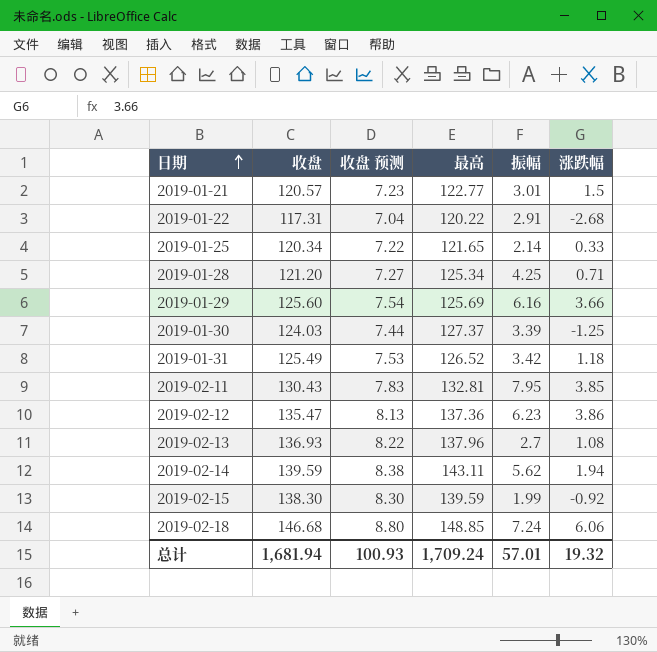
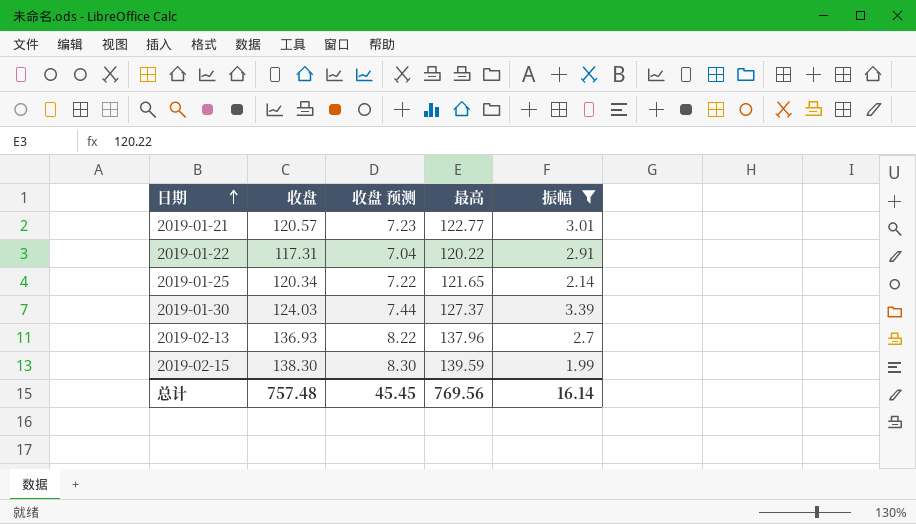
filter: none -> 振幅 <= 3.39
column 涨跌幅 | position: 6 -> none
总计 | 收盘: 1,681.94 -> 757.48
总计 | 收盘 预测: 100.93 -> 45.45
总计 | 最高: 1,709.24 -> 769.56
总计 | 振幅: 57.01 -> 16.14

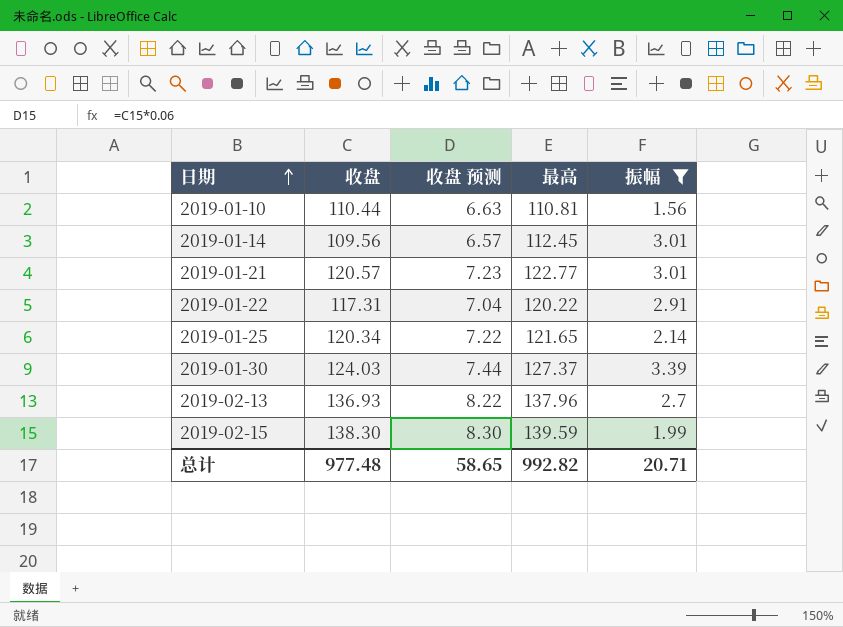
row 2019-01-10: none -> 110.44 | 6.63 | 110.81 | 1.56
row 2019-01-14: none -> 109.56 | 6.57 | 112.45 | 3.01
总计 | 收盘: 757.48 -> 977.48
总计 | 收盘 预测: 45.45 -> 58.65
总计 | 最高: 769.56 -> 992.82
总计 | 振幅: 16.14 -> 20.71

